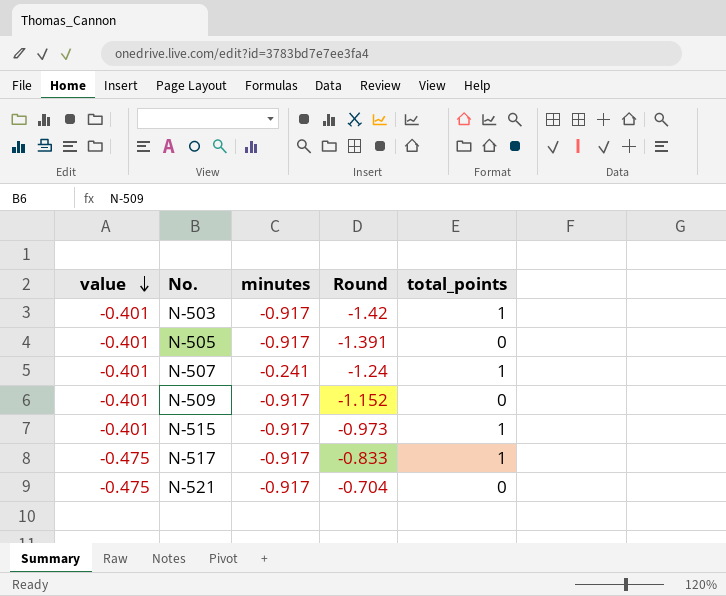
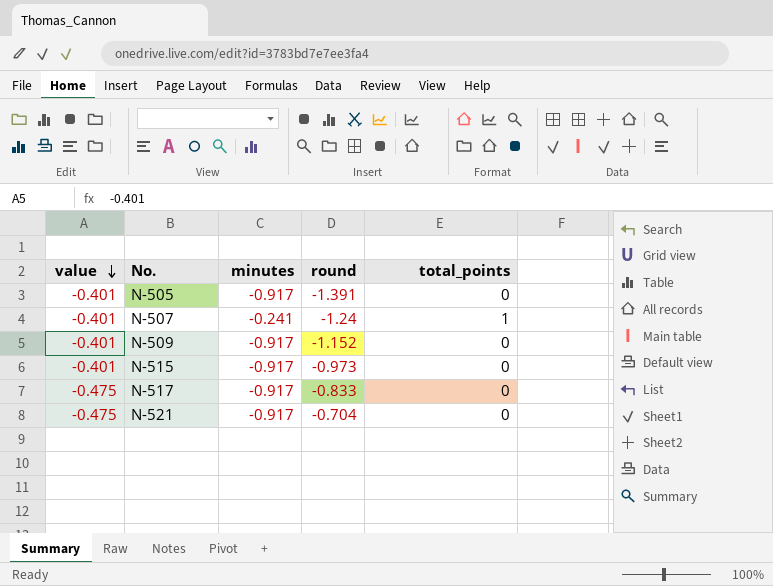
column name: Round -> round
row N-503: -0.401 | -0.917 | -1.42 | 1 -> none
N-515 | total_points: 1 -> 0
N-517 | total_points: 1 -> 0

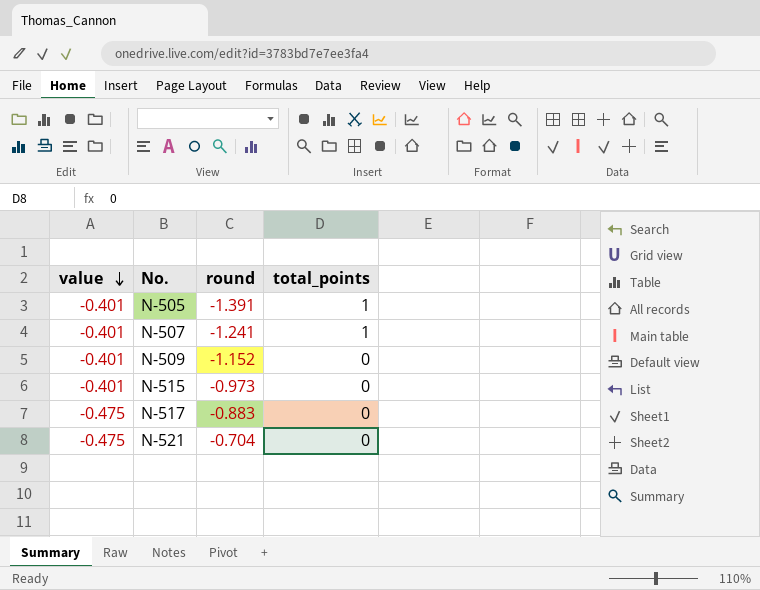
column minutes | position: 3 -> none
N-505 | total_points: 0 -> 1
N-507 | round: -1.24 -> -1.241
N-517 | round: -0.833 -> -0.883

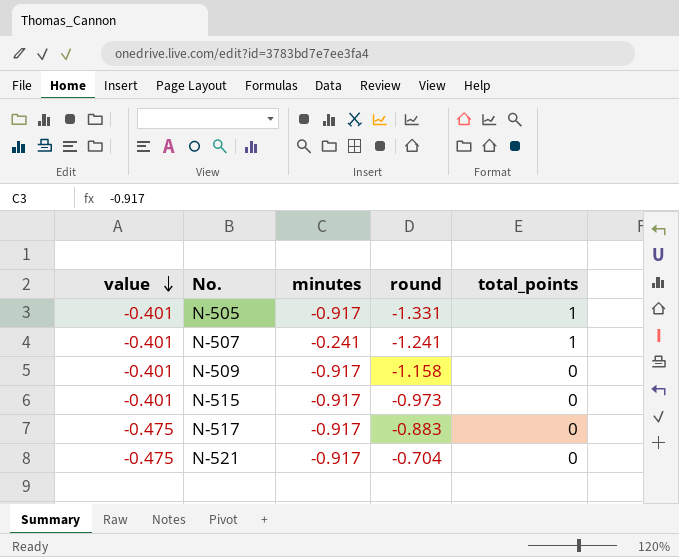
column minutes | position: none -> 3
N-505 | round: -1.391 -> -1.331
N-509 | round: -1.152 -> -1.158

